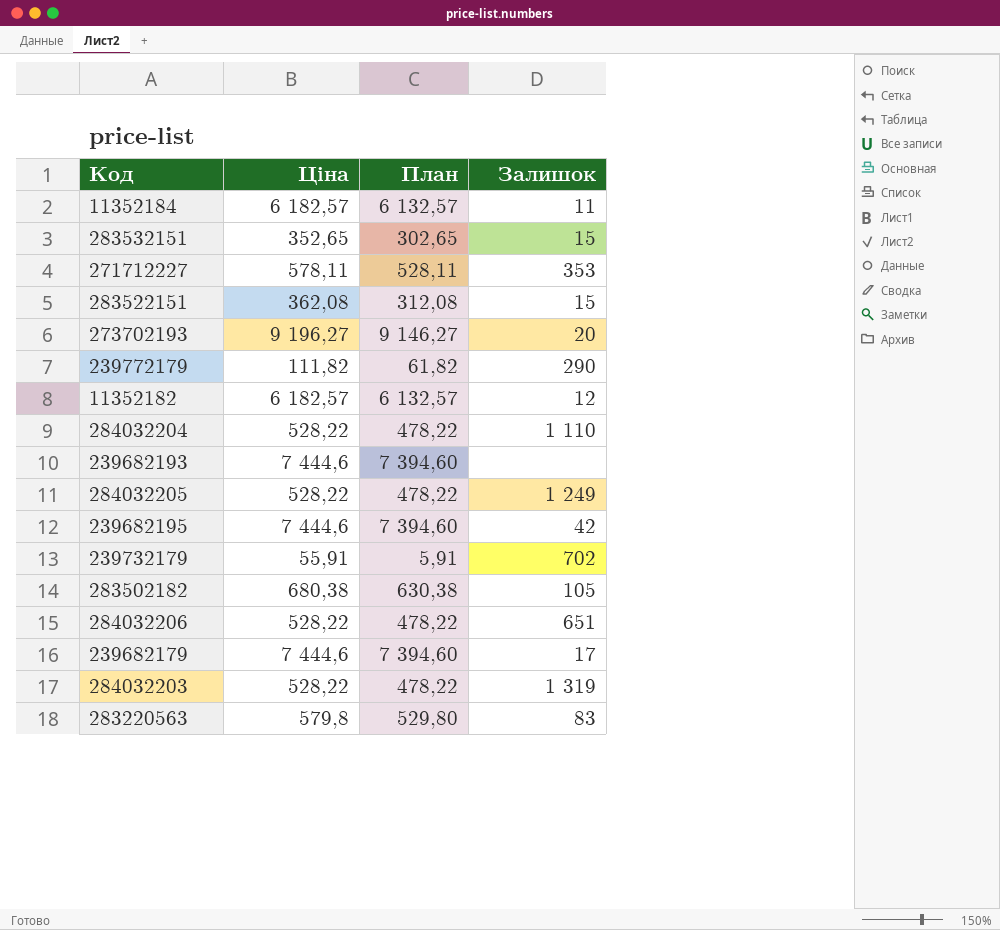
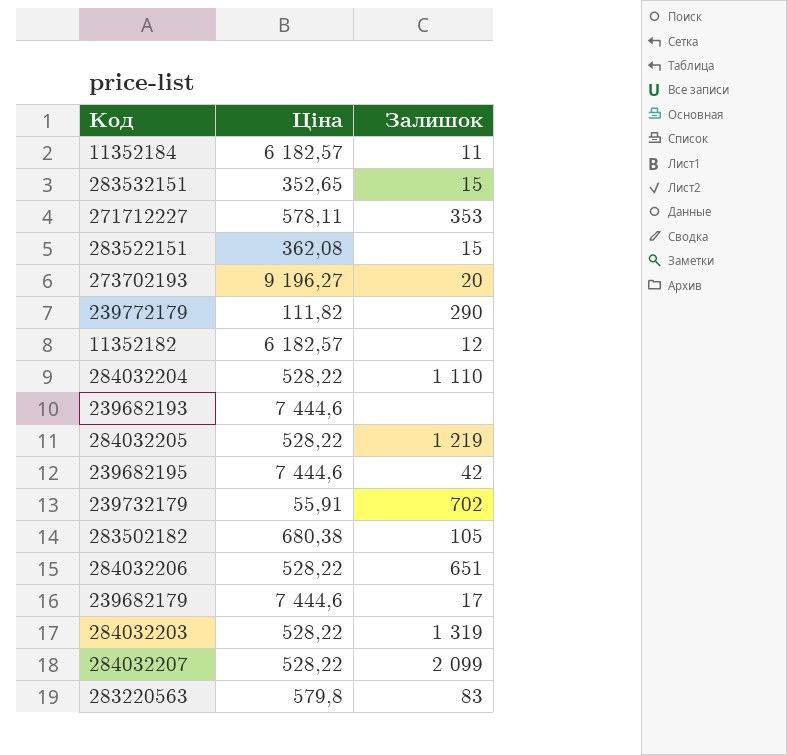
column План | formula: [Ціна] - 50 -> none
284032205 | Залишок: 1 249 -> 1 219
row 284032207: none -> 528,22 | 2 099

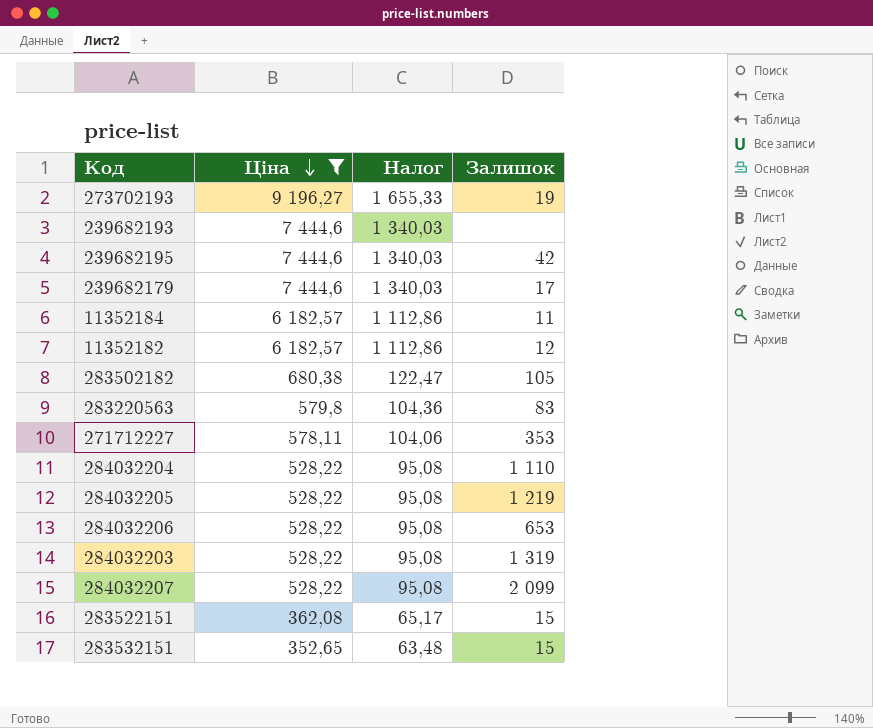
filter: none -> Ціна >= 352,65
row order: none -> Ціна descending
column Налог | formula: none -> [Ціна] * 0,18
273702193 | Залишок: 20 -> 19
284032206 | Залишок: 651 -> 653

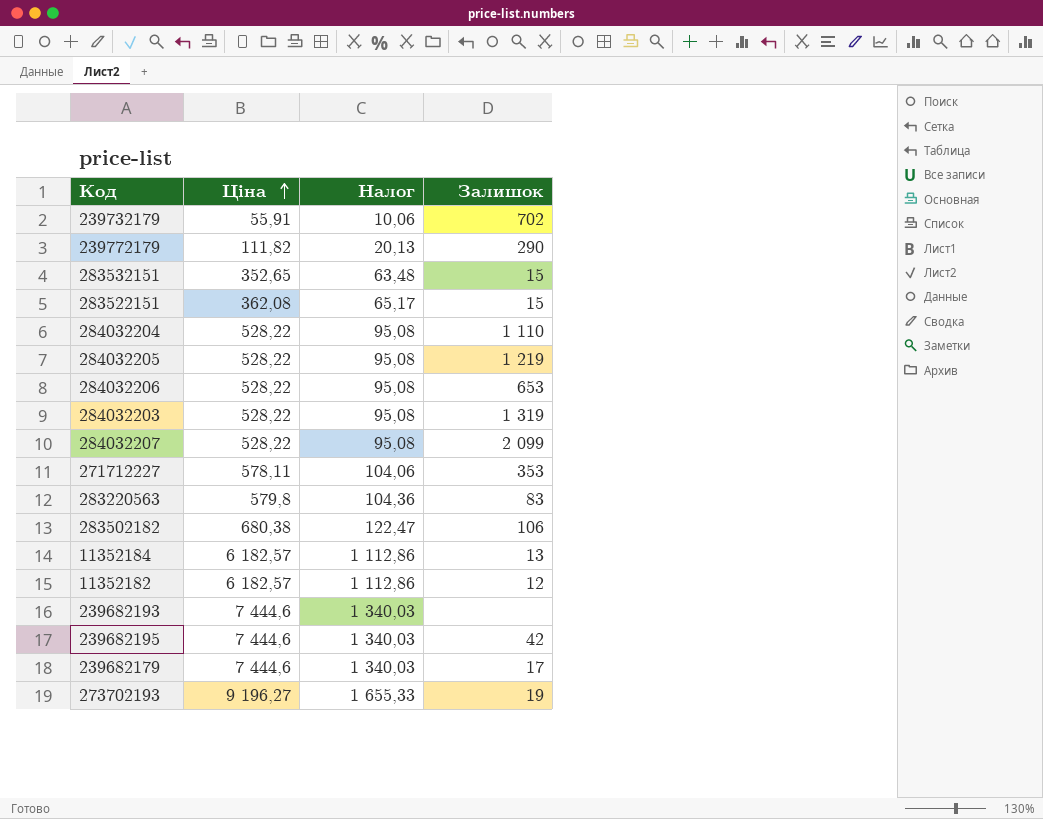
filter: Ціна >= 352,65 -> none
row order: Ціна descending -> Ціна ascending
283502182 | Залишок: 105 -> 106
11352184 | Залишок: 11 -> 13

